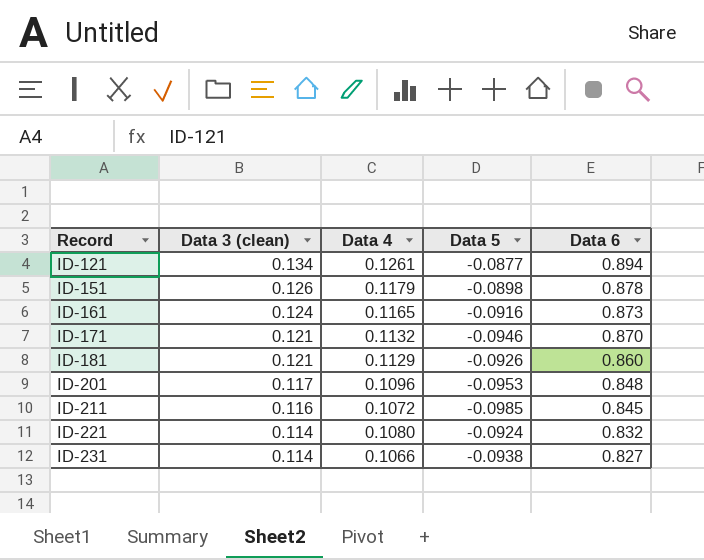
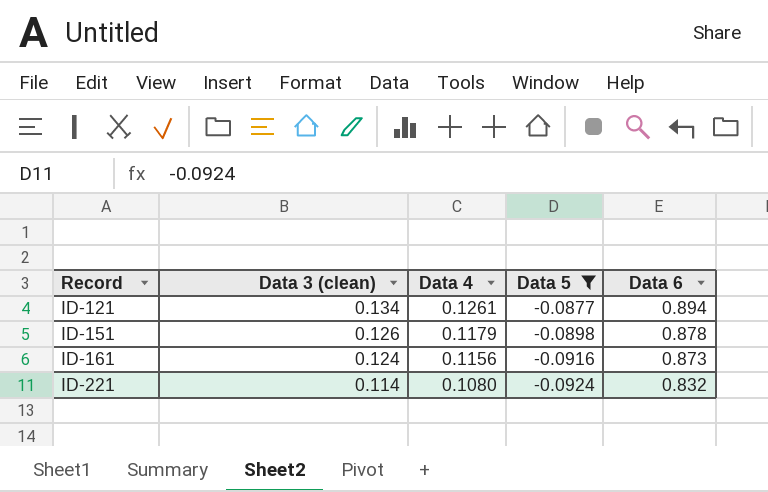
filter: none -> Data 5 >= -0.0924
ID-161 | Data 4: 0.1165 -> 0.1156

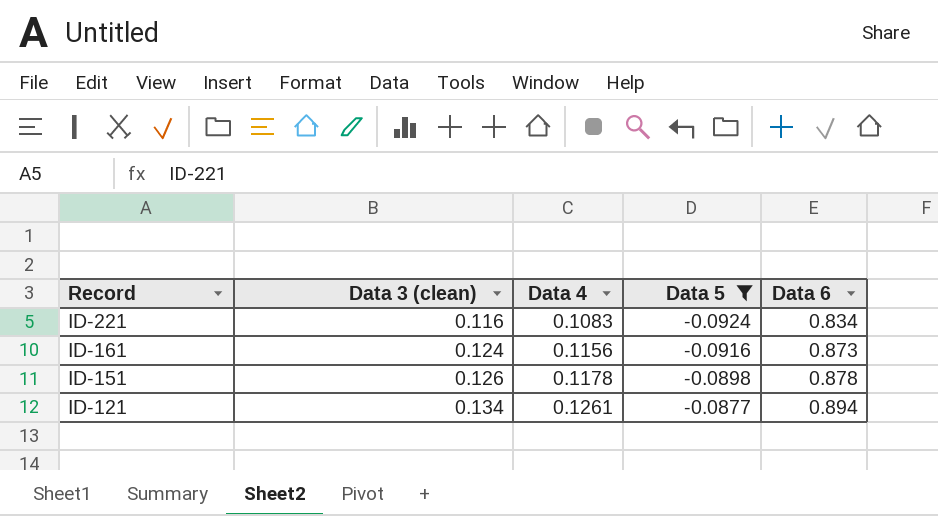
row order: Record ascending -> Record descending
ID-221 | Data 3 (clean): 0.114 -> 0.116
ID-221 | Data 4: 0.1080 -> 0.1083
ID-221 | Data 6: 0.832 -> 0.834
ID-151 | Data 4: 0.1179 -> 0.1178

